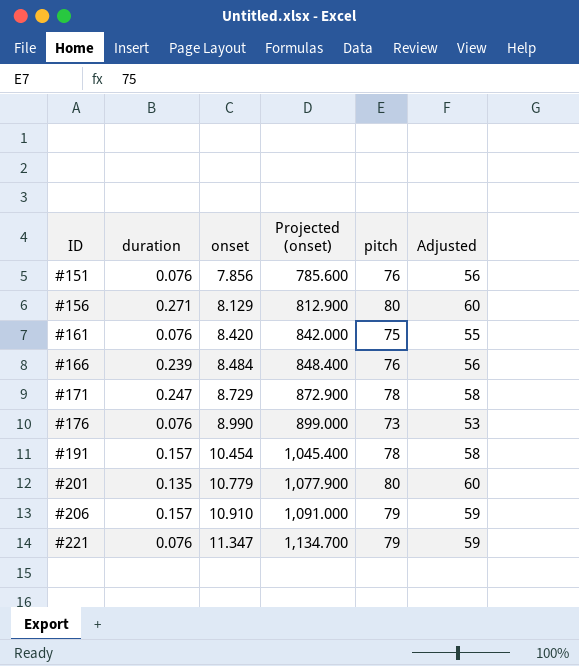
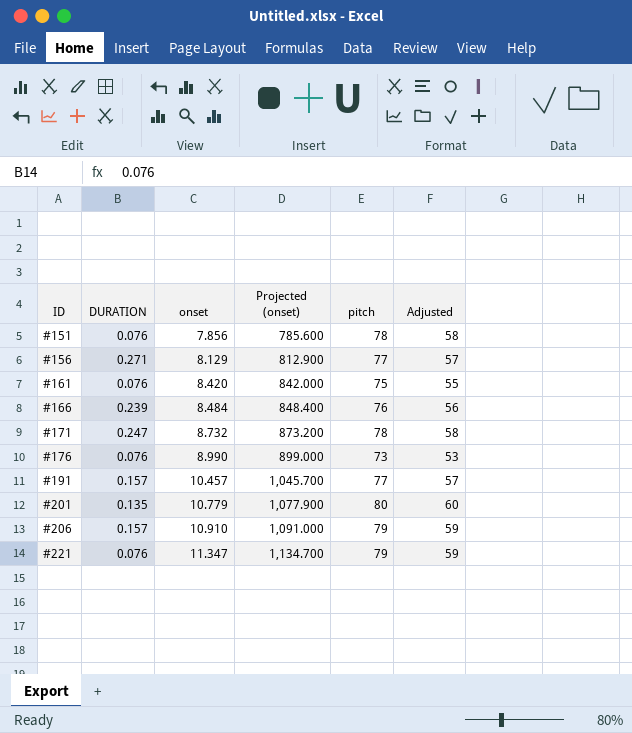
column name: duration -> DURATION
#151 | pitch: 76 -> 78
#151 | Adjusted: 56 -> 58
#156 | pitch: 80 -> 77
#156 | Adjusted: 60 -> 57
#171 | onset: 8.729 -> 8.732
#171 | Projected (onset): 872.900 -> 873.200
#191 | onset: 10.454 -> 10.457
#191 | Projected (onset): 1,045.400 -> 1,045.700
#191 | pitch: 78 -> 77
#191 | Adjusted: 58 -> 57

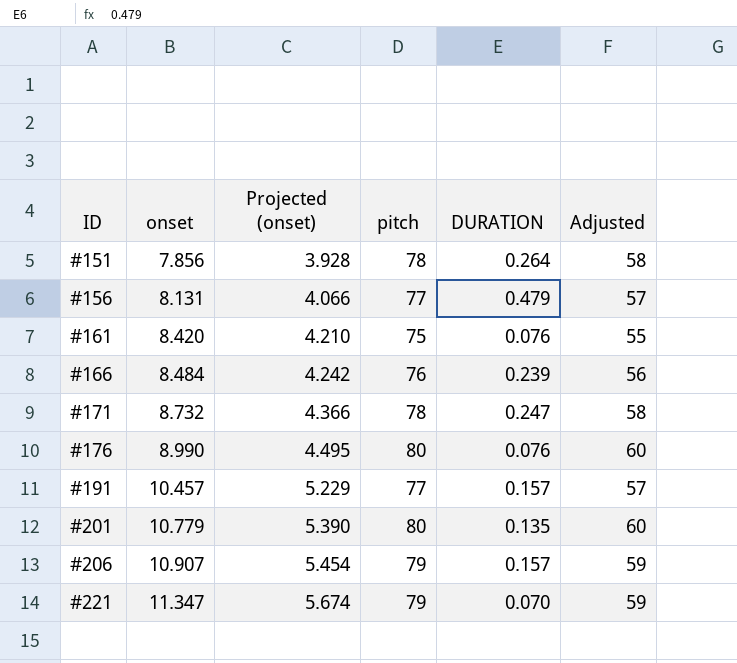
column Projected (onset) | formula: [onset] * 100 -> [onset] * 0.5
column DURATION | position: 2 -> 5
#151 | DURATION: 0.076 -> 0.264
#156 | onset: 8.129 -> 8.131
#156 | DURATION: 0.271 -> 0.479
#176 | pitch: 73 -> 80
#176 | Adjusted: 53 -> 60
#206 | onset: 10.910 -> 10.907
#221 | DURATION: 0.076 -> 0.070

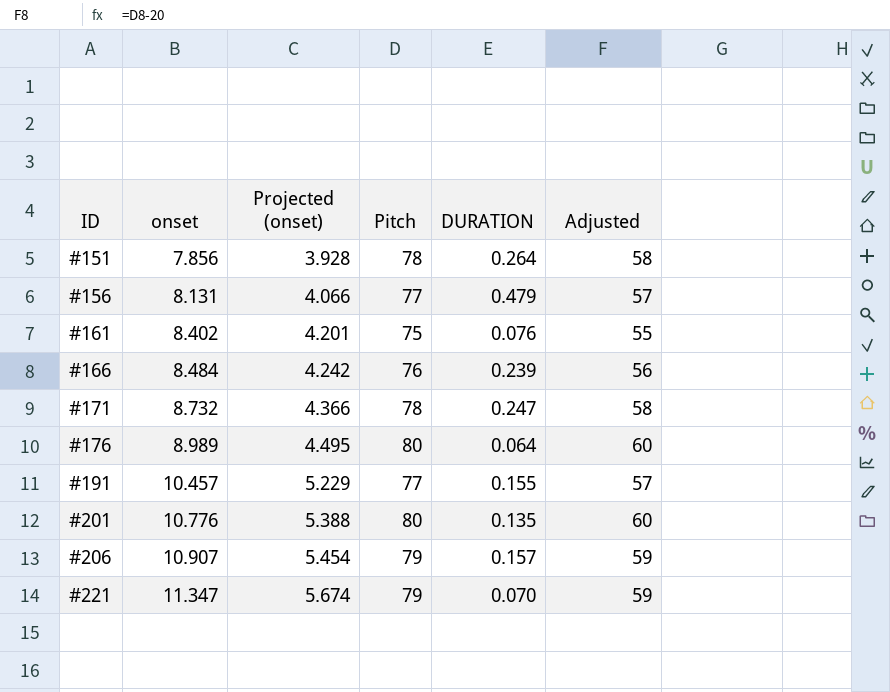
column name: pitch -> Pitch
#161 | onset: 8.420 -> 8.402
#161 | Projected (onset): 4.210 -> 4.201
#176 | onset: 8.990 -> 8.989
#176 | DURATION: 0.076 -> 0.064
#191 | DURATION: 0.157 -> 0.155
#201 | onset: 10.779 -> 10.776
#201 | Projected (onset): 5.390 -> 5.388

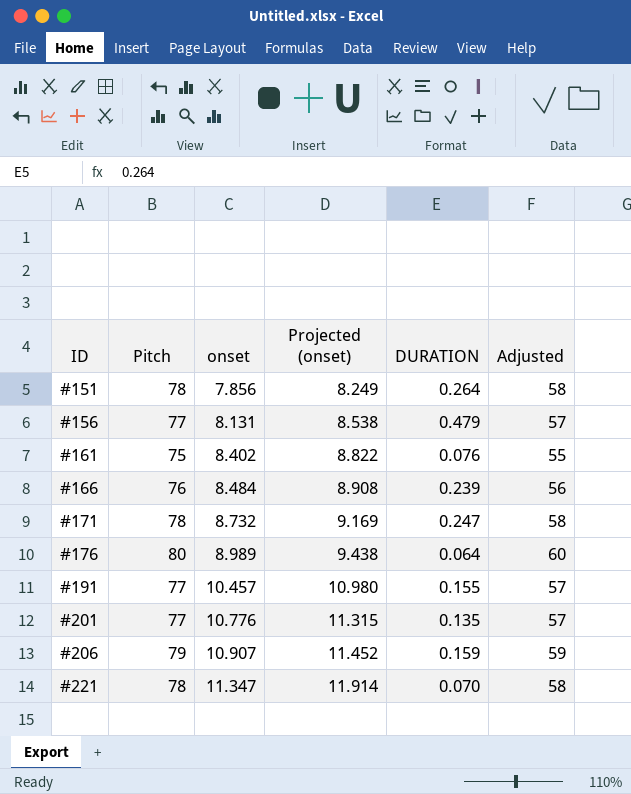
column Pitch | position: 4 -> 2
column Projected (onset) | formula: [onset] * 0.5 -> [onset] * 1.05
#201 | Pitch: 80 -> 77
#201 | Adjusted: 60 -> 57
#206 | DURATION: 0.157 -> 0.159
#221 | Pitch: 79 -> 78
#221 | Adjusted: 59 -> 58

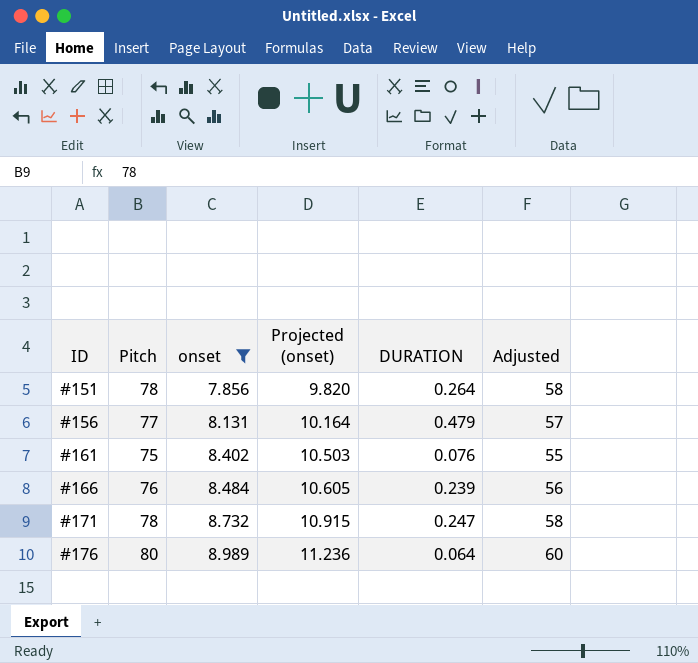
filter: none -> onset <= 8.989
column Projected (onset) | formula: [onset] * 1.05 -> [onset] * 1.25

